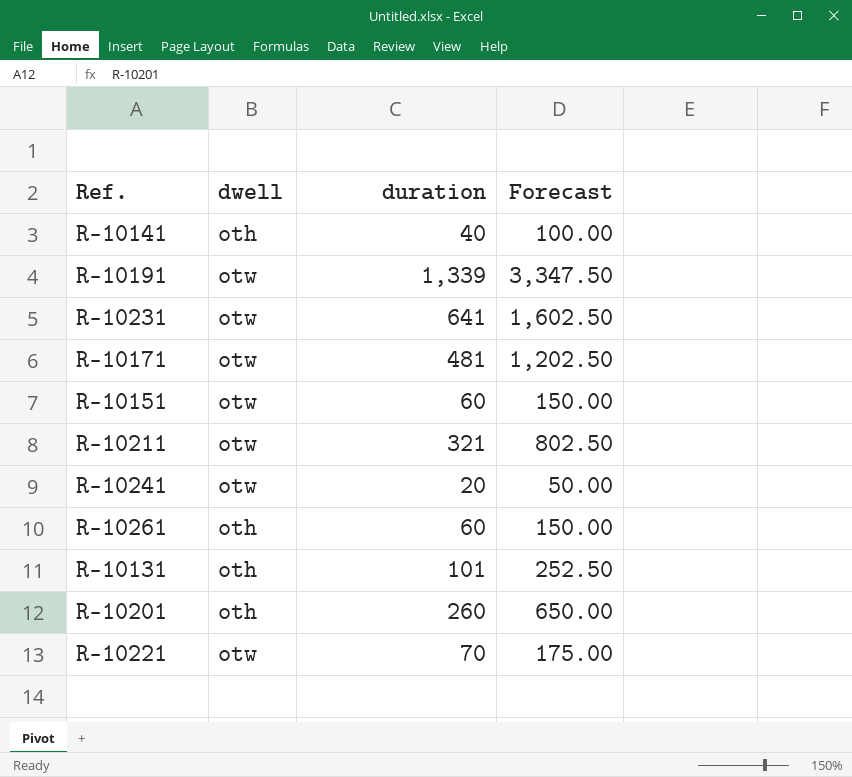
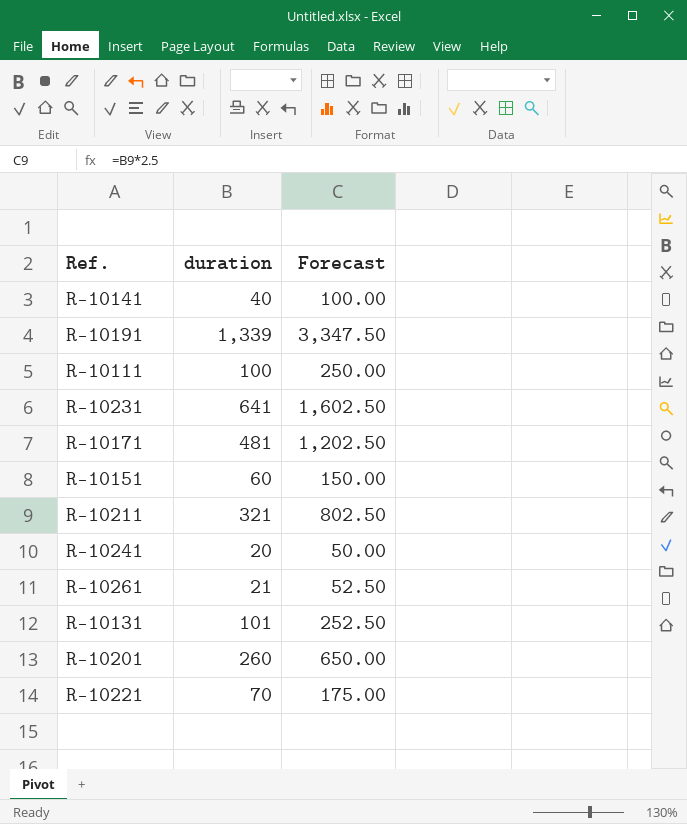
column dwell | position: 2 -> none
row R-10111: none -> 100 | 250.00
R-10261 | duration: 60 -> 21
R-10261 | Forecast: 150.00 -> 52.50

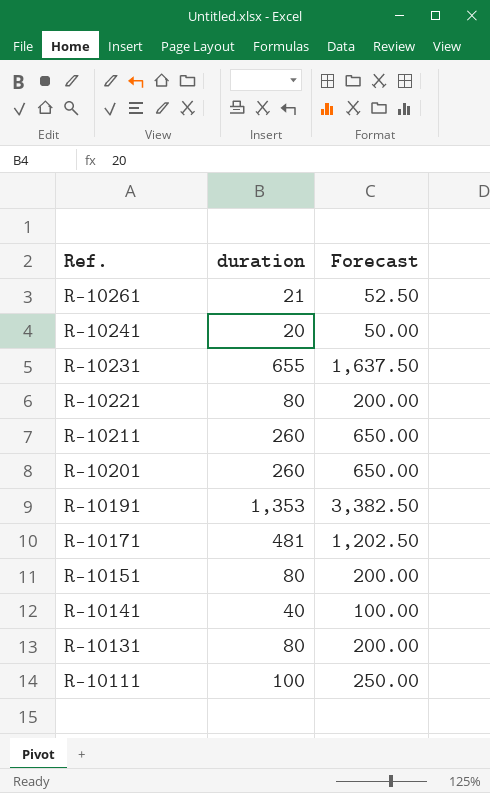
row order: none -> Ref. descending
R-10231 | duration: 641 -> 655
R-10231 | Forecast: 1,602.50 -> 1,637.50
R-10221 | duration: 70 -> 80
R-10221 | Forecast: 175.00 -> 200.00
R-10211 | duration: 321 -> 260
R-10211 | Forecast: 802.50 -> 650.00
R-10191 | duration: 1,339 -> 1,353
R-10191 | Forecast: 3,347.50 -> 3,382.50
R-10151 | duration: 60 -> 80
R-10151 | Forecast: 150.00 -> 200.00
R-10131 | duration: 101 -> 80
R-10131 | Forecast: 252.50 -> 200.00

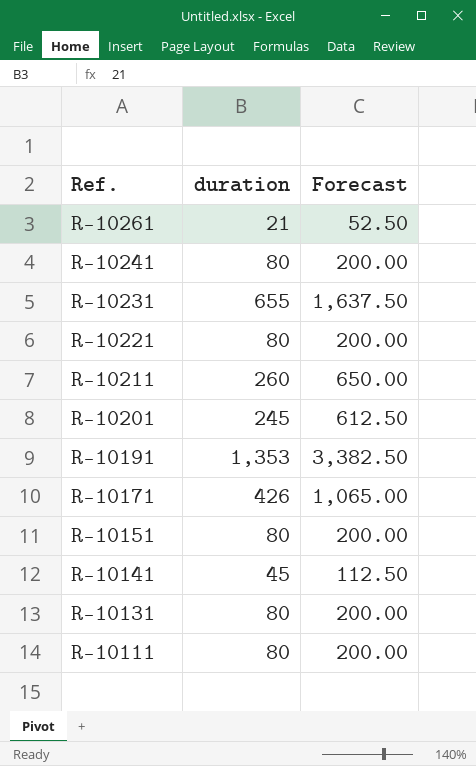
R-10241 | duration: 20 -> 80
R-10241 | Forecast: 50.00 -> 200.00
R-10201 | duration: 260 -> 245
R-10201 | Forecast: 650.00 -> 612.50
R-10171 | duration: 481 -> 426
R-10171 | Forecast: 1,202.50 -> 1,065.00
R-10141 | duration: 40 -> 45
R-10141 | Forecast: 100.00 -> 112.50
R-10111 | duration: 100 -> 80
R-10111 | Forecast: 250.00 -> 200.00

